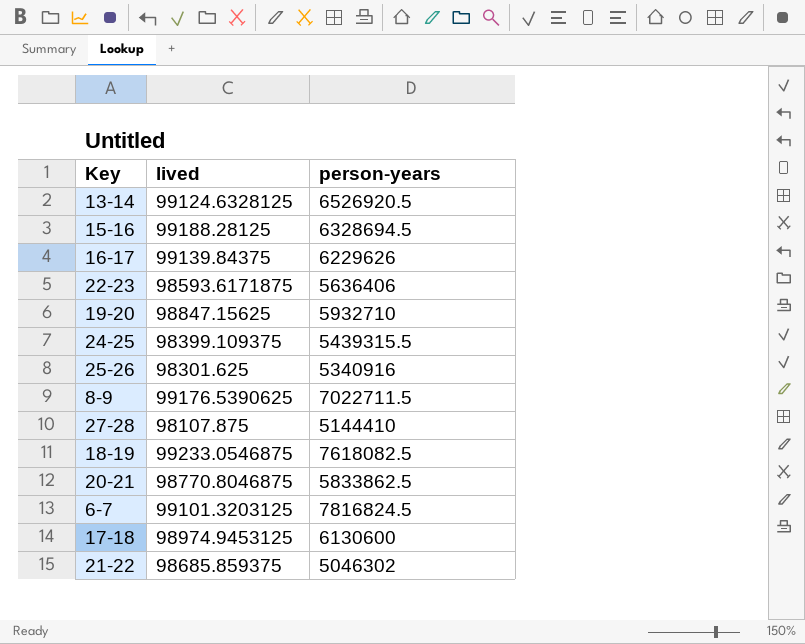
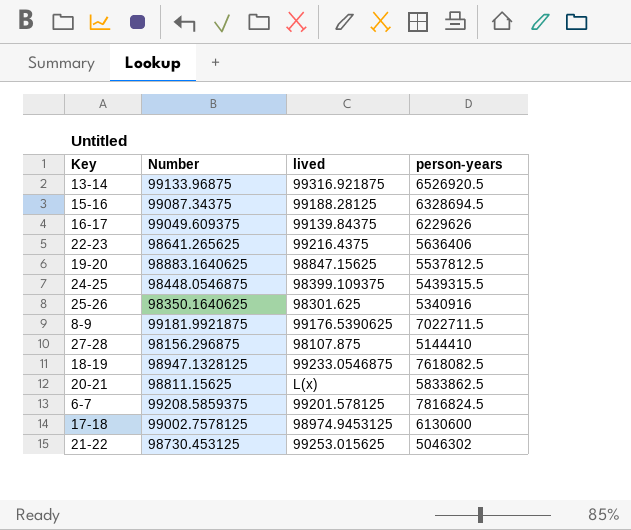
column Number | position: none -> 2
13-14 | lived: 99124.6328125 -> 99316.921875
22-23 | lived: 98593.6171875 -> 99216.4375
19-20 | person-years: 5932710 -> 5537812.5
20-21 | lived: 98770.8046875 -> L(x)
6-7 | lived: 99101.3203125 -> 99201.578125
21-22 | lived: 98685.859375 -> 99253.015625

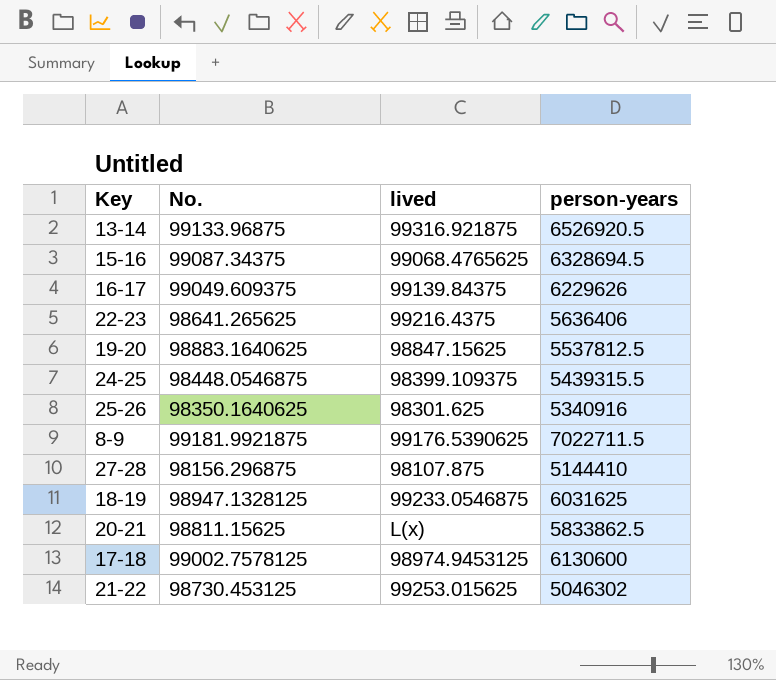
column name: Number -> No.
row 6-7: 99208.5859375 | 99201.578125 | 7816824.5 -> none
15-16 | lived: 99188.28125 -> 99068.4765625
18-19 | person-years: 7618082.5 -> 6031625

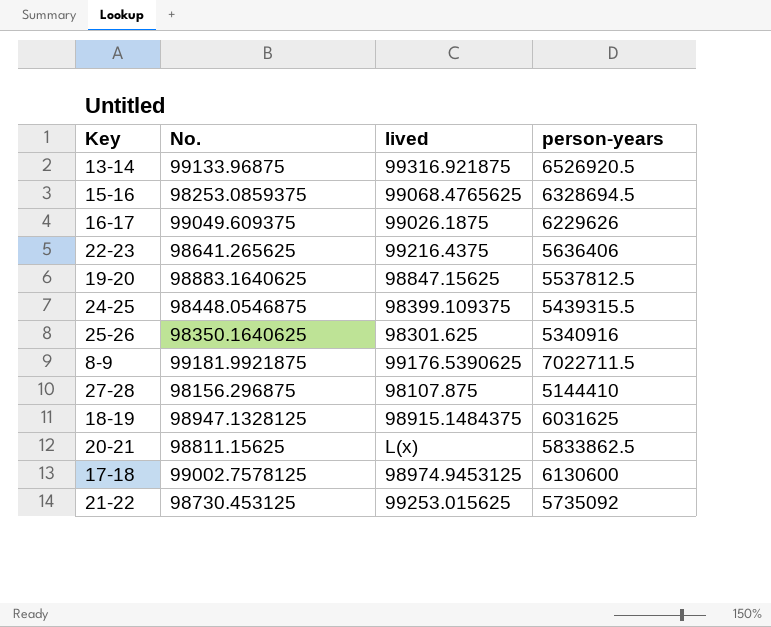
15-16 | No.: 99087.34375 -> 98253.0859375
16-17 | lived: 99139.84375 -> 99026.1875
18-19 | lived: 99233.0546875 -> 98915.1484375
21-22 | person-years: 5046302 -> 5735092

